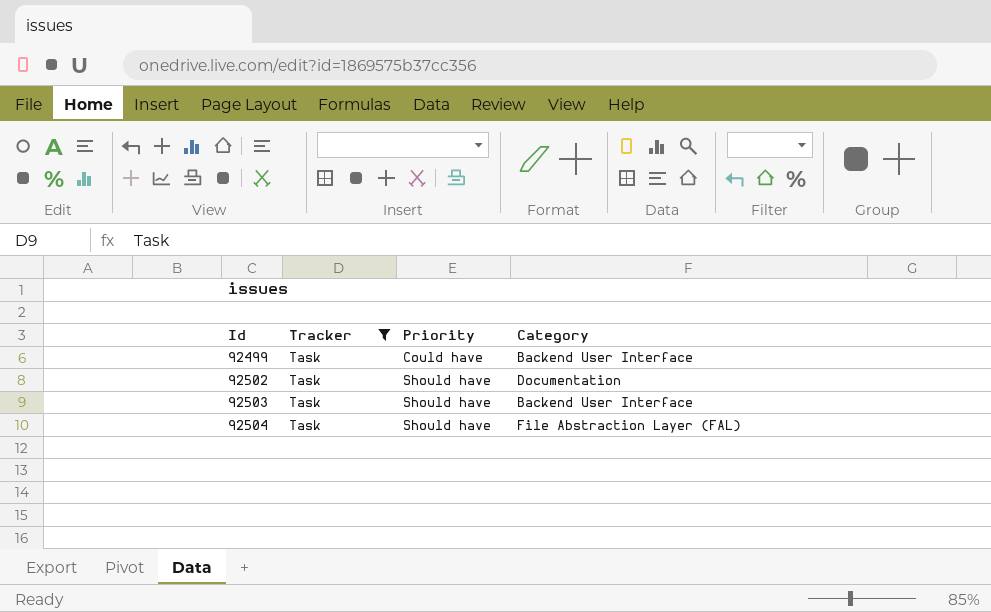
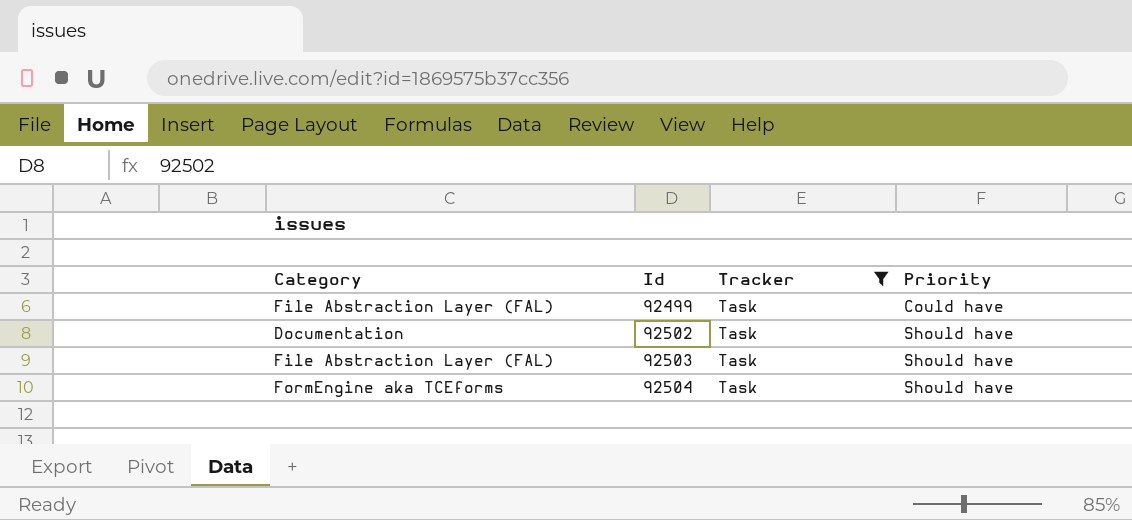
column Category | position: 4 -> 1
92499 | Category: Backend User Interface -> File Abstraction Layer (FAL)
92503 | Category: Backend User Interface -> File Abstraction Layer (FAL)
92504 | Category: File Abstraction Layer (FAL) -> FormEngine aka TCEforms

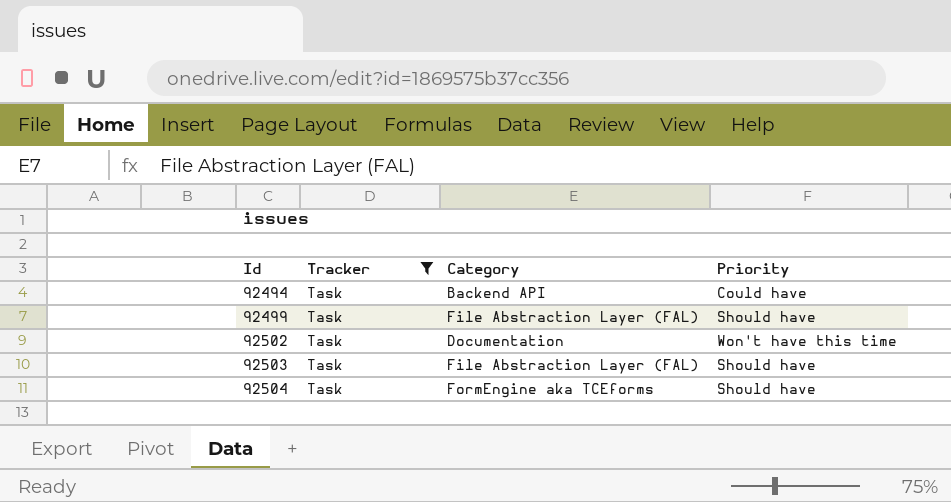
column Category | position: 1 -> 3
row 92494: none -> Task | Backend API | Could have
92499 | Priority: Could have -> Should have
92502 | Priority: Should have -> Won't have this time

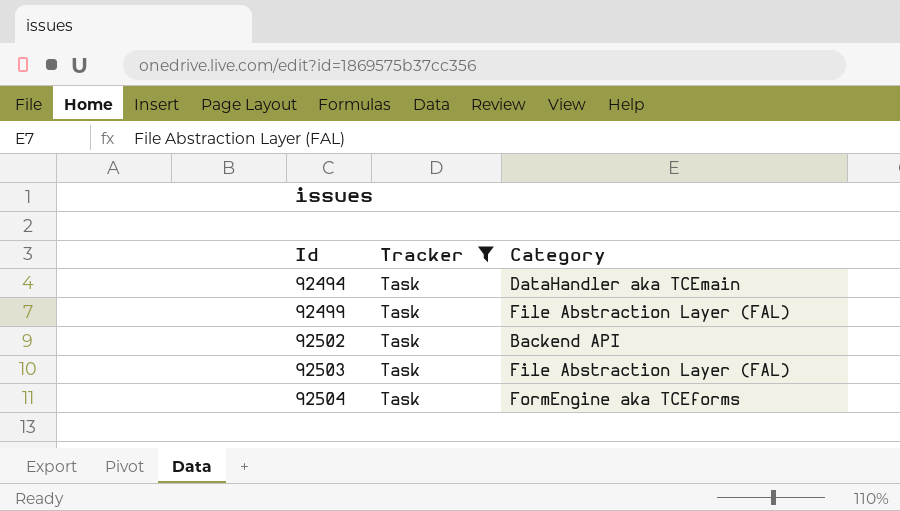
column Priority | position: 4 -> none
92494 | Category: Backend API -> DataHandler aka TCEmain
92502 | Category: Documentation -> Backend API

